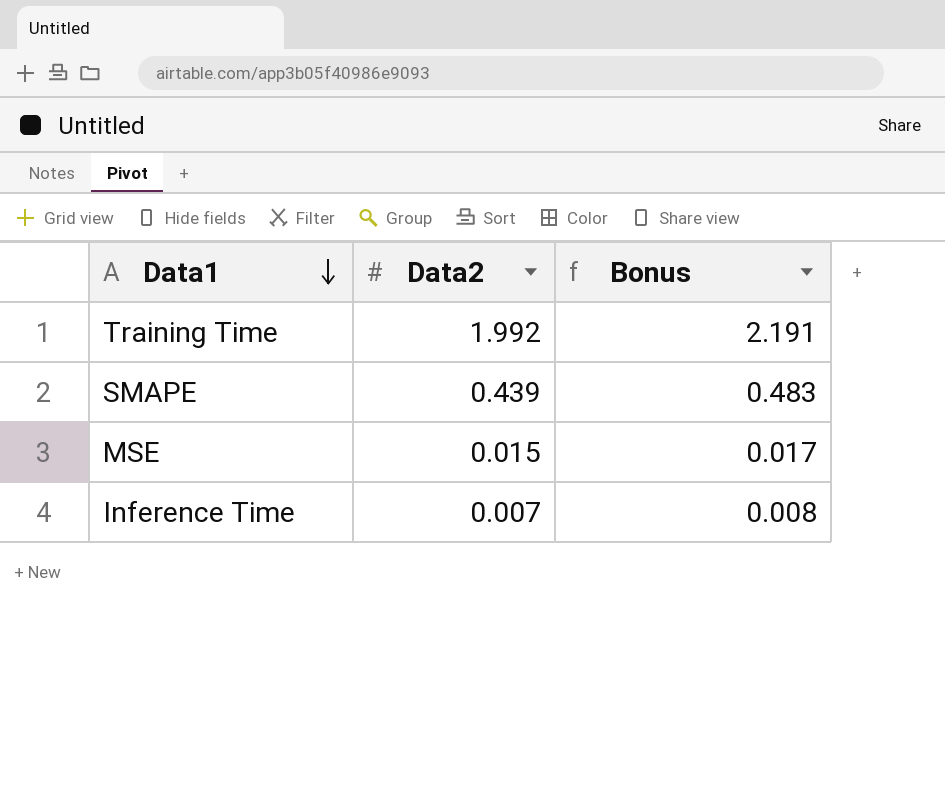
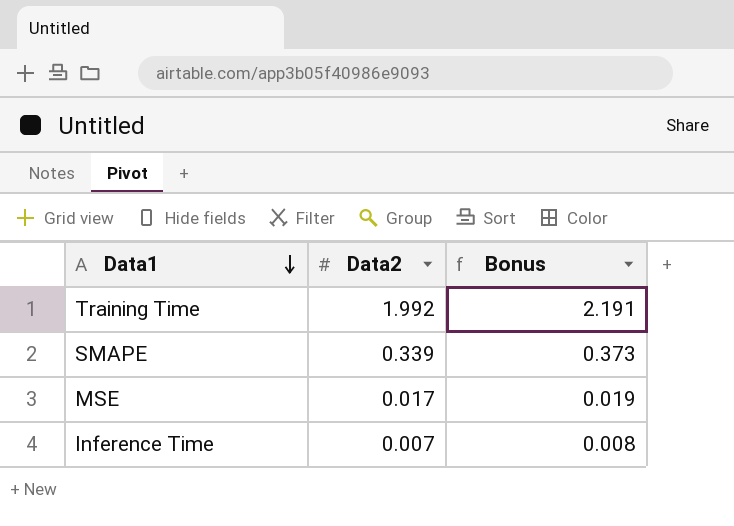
SMAPE | Data2: 0.439 -> 0.339
SMAPE | Bonus: 0.483 -> 0.373
MSE | Data2: 0.015 -> 0.017
MSE | Bonus: 0.017 -> 0.019

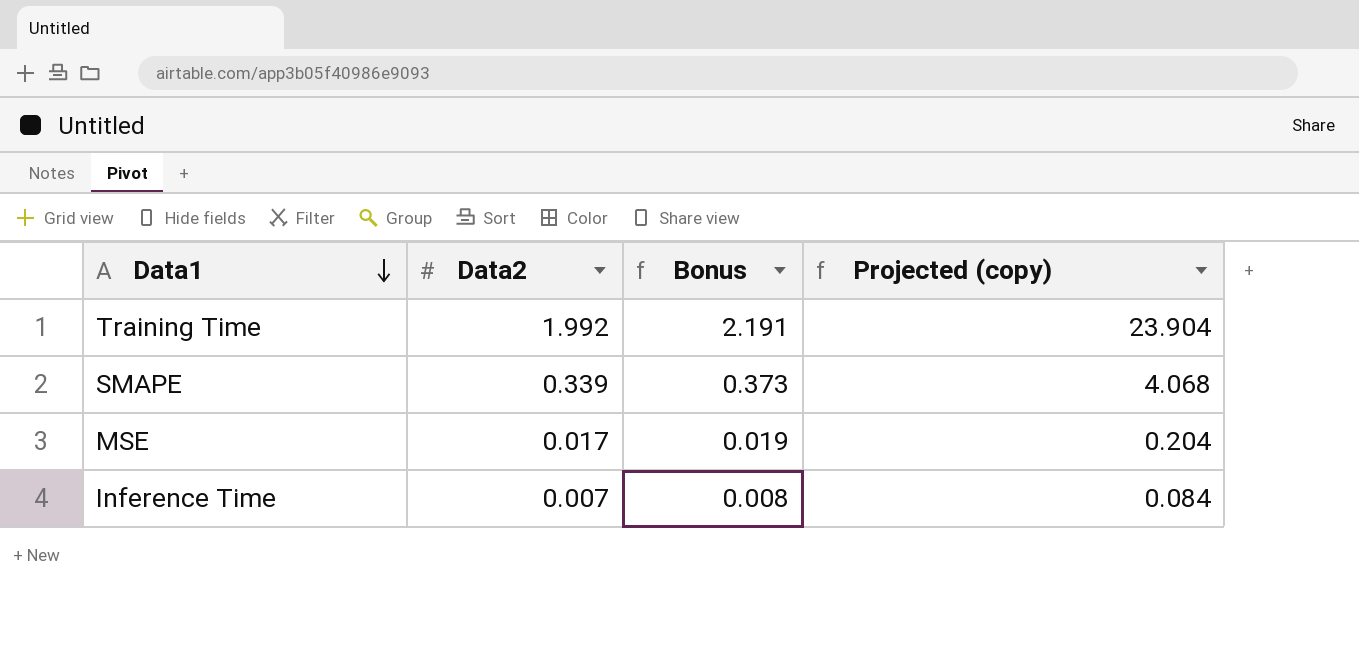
column Projected (copy) | formula: none -> [Data2] * 12

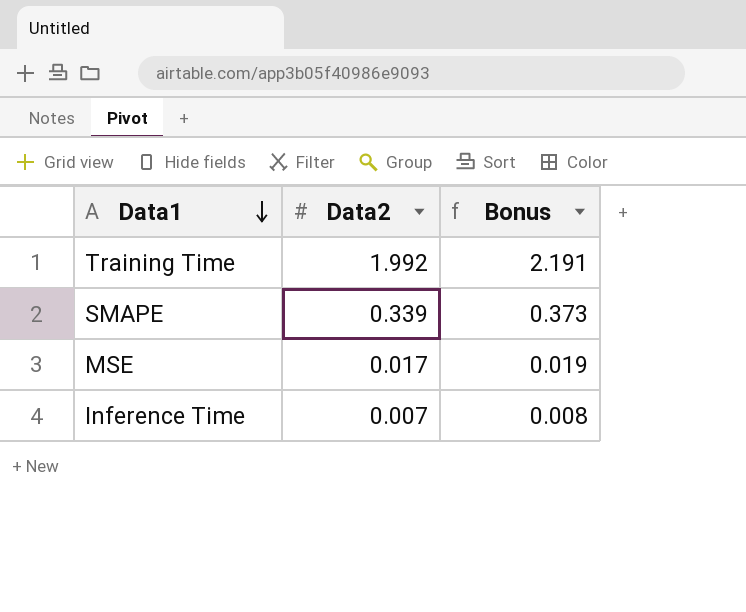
column Projected (copy) | formula: [Data2] * 12 -> none

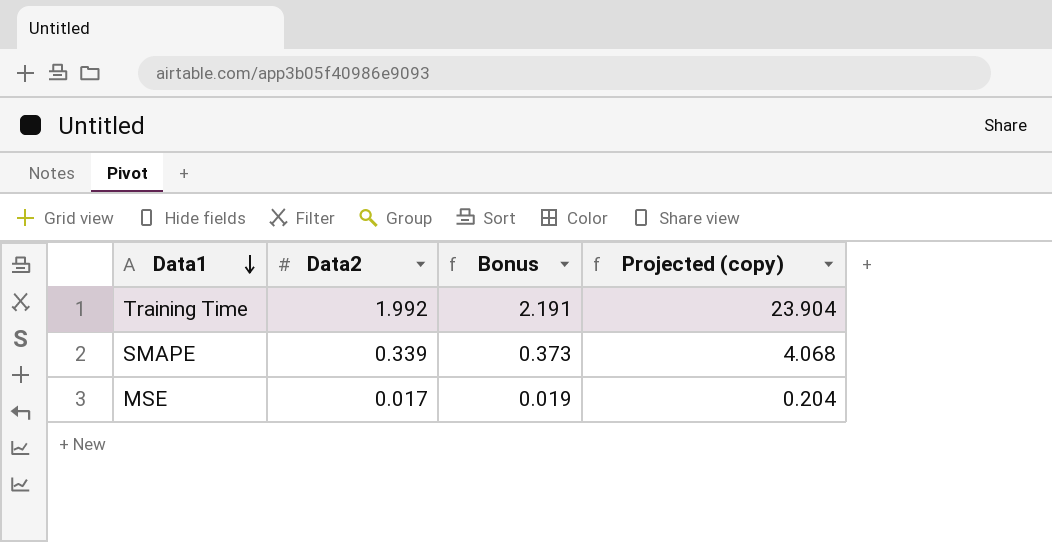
column Projected (copy) | formula: none -> [Data2] * 12
row Inference Time: 0.007 | 0.008 -> none

